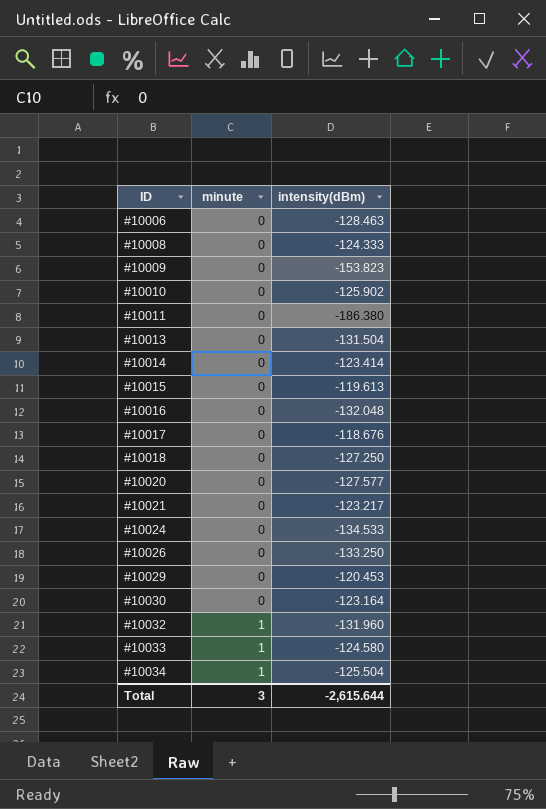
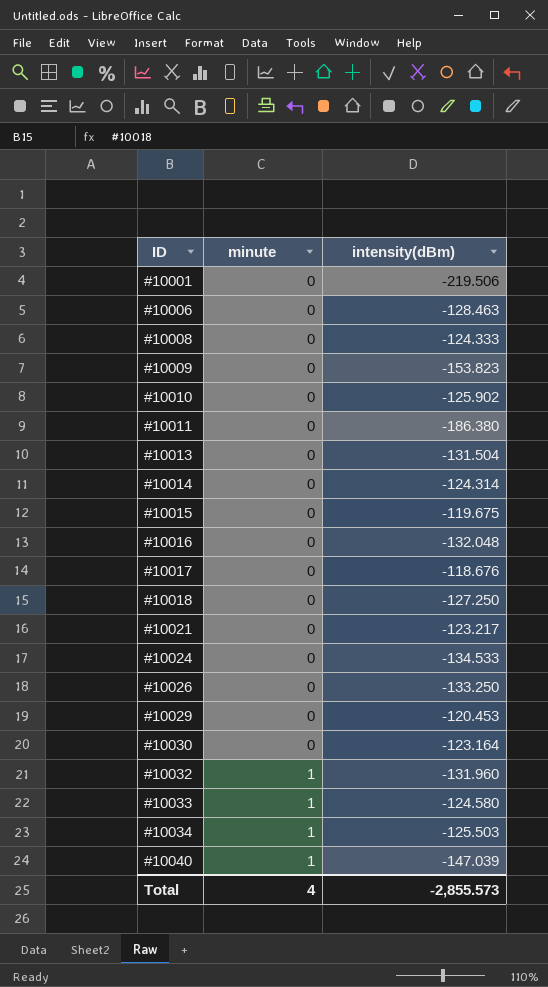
row #10020: 0 | -127.577 -> none
row #10001: none -> 0 | -219.506
#10014 | intensity(dBm): -123.414 -> -124.314
#10015 | intensity(dBm): -119.613 -> -119.675
#10034 | intensity(dBm): -125.504 -> -125.503
row #10040: none -> 1 | -147.039
Total | minute: 3 -> 4
Total | intensity(dBm): -2,615.644 -> -2,855.573

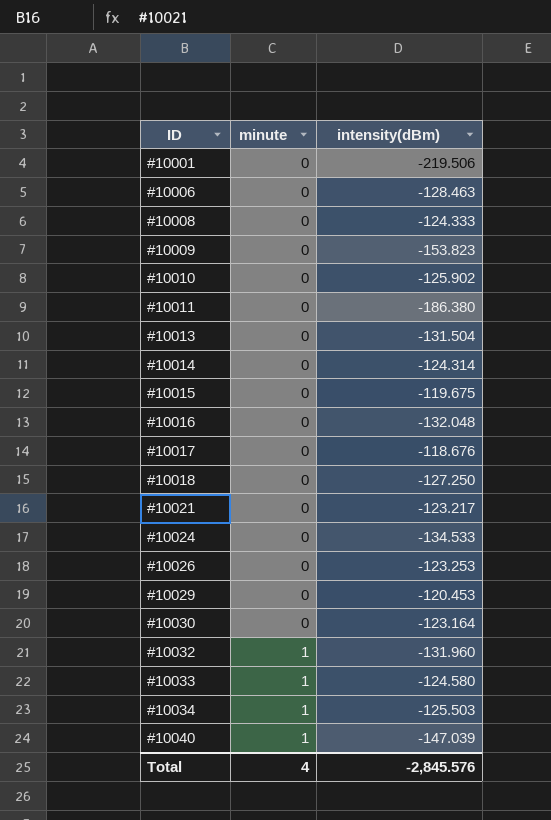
#10026 | intensity(dBm): -133.250 -> -123.253
Total | intensity(dBm): -2,855.573 -> -2,845.576

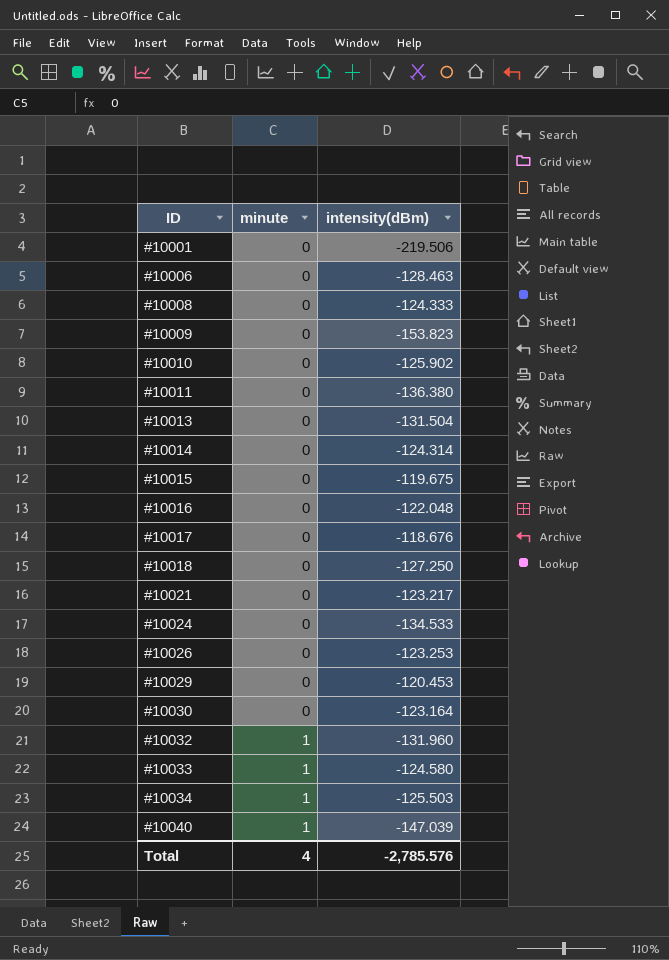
#10011 | intensity(dBm): -186.380 -> -136.380
#10016 | intensity(dBm): -132.048 -> -122.048
Total | intensity(dBm): -2,845.576 -> -2,785.576

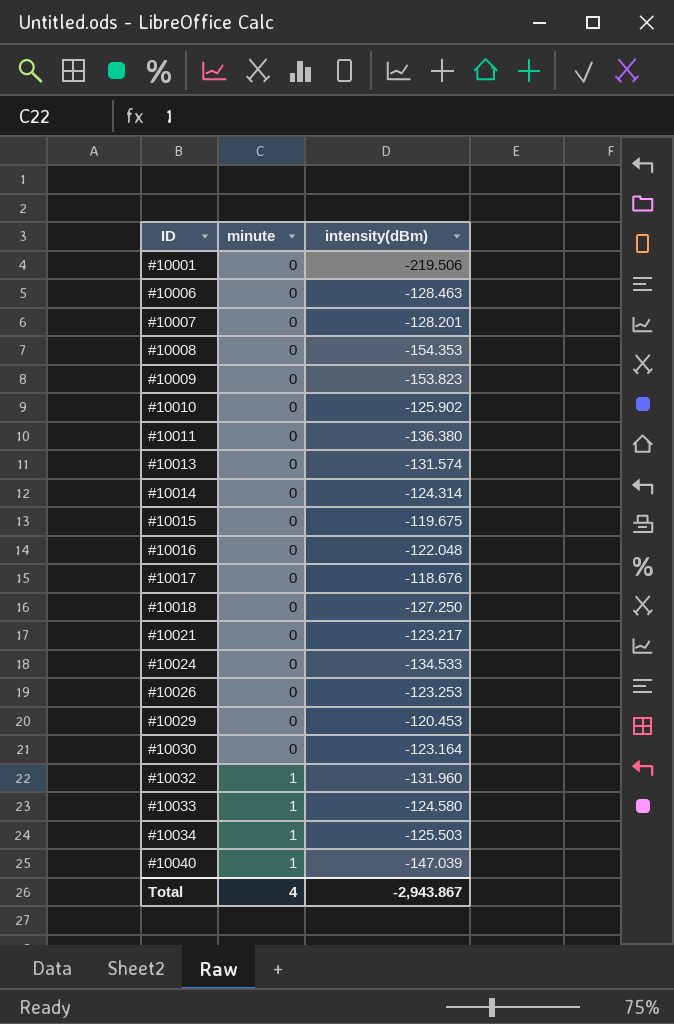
row #10007: none -> 0 | -128.201
#10008 | intensity(dBm): -124.333 -> -154.353
#10013 | intensity(dBm): -131.504 -> -131.574
Total | intensity(dBm): -2,785.576 -> -2,943.867

